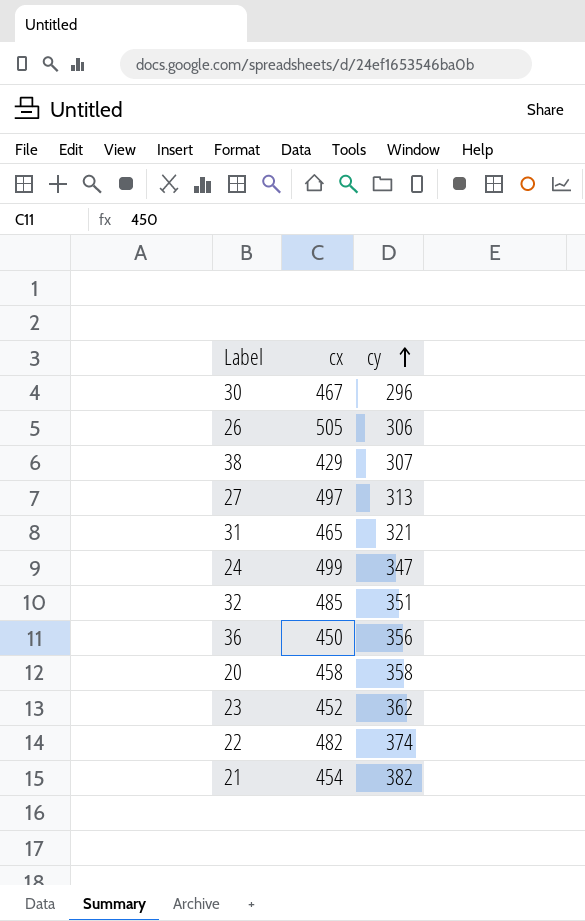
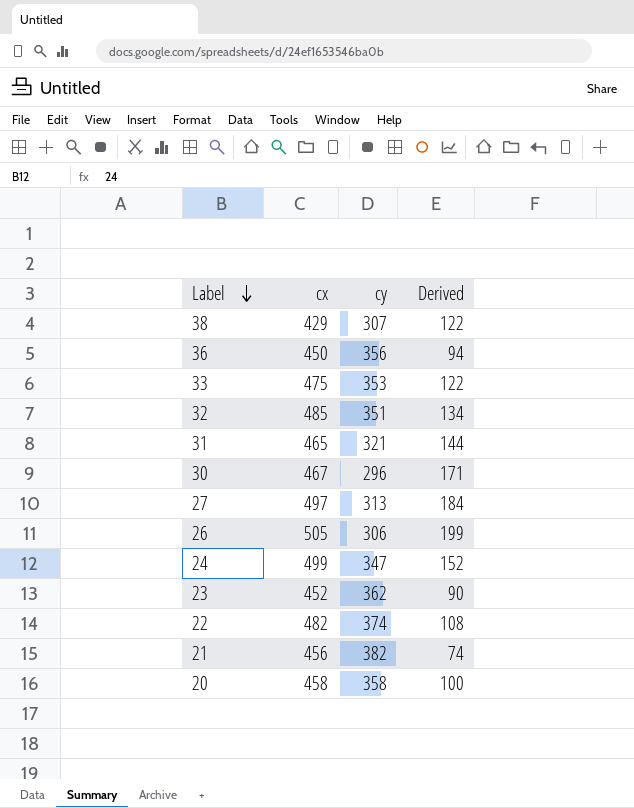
row order: cy ascending -> Label descending
column Derived | formula: none -> [cx] - [cy]
row 33: none -> 475 | 353 | 122
21 | cx: 454 -> 456

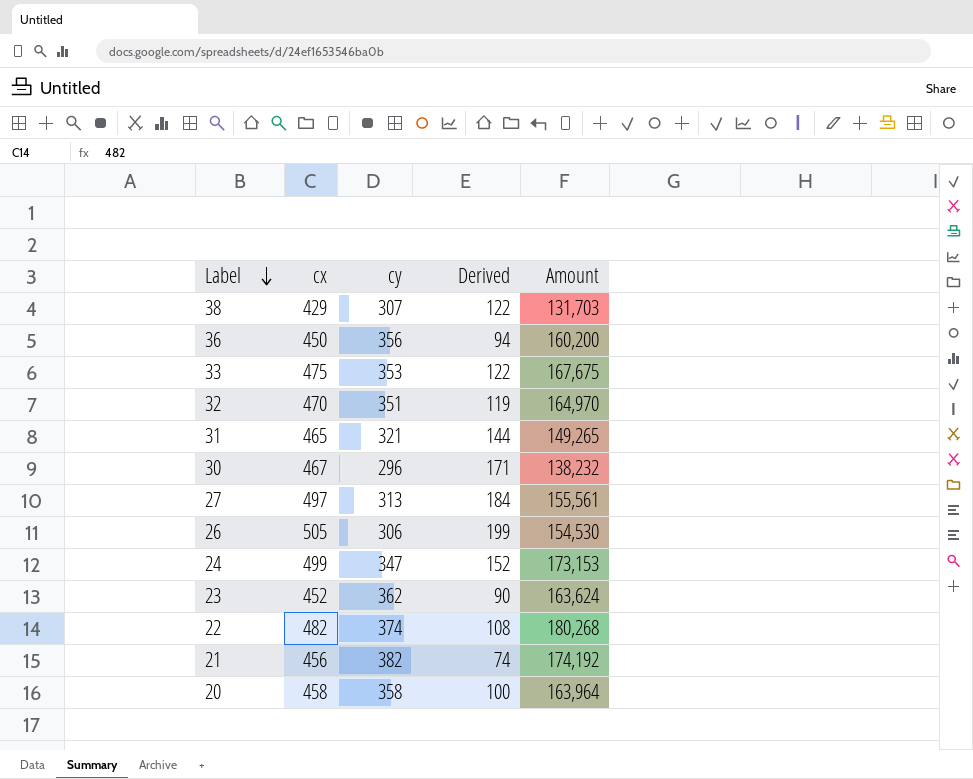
column Amount | formula: none -> [cx] * [cy]
32 | cx: 485 -> 470
32 | Derived: 134 -> 119

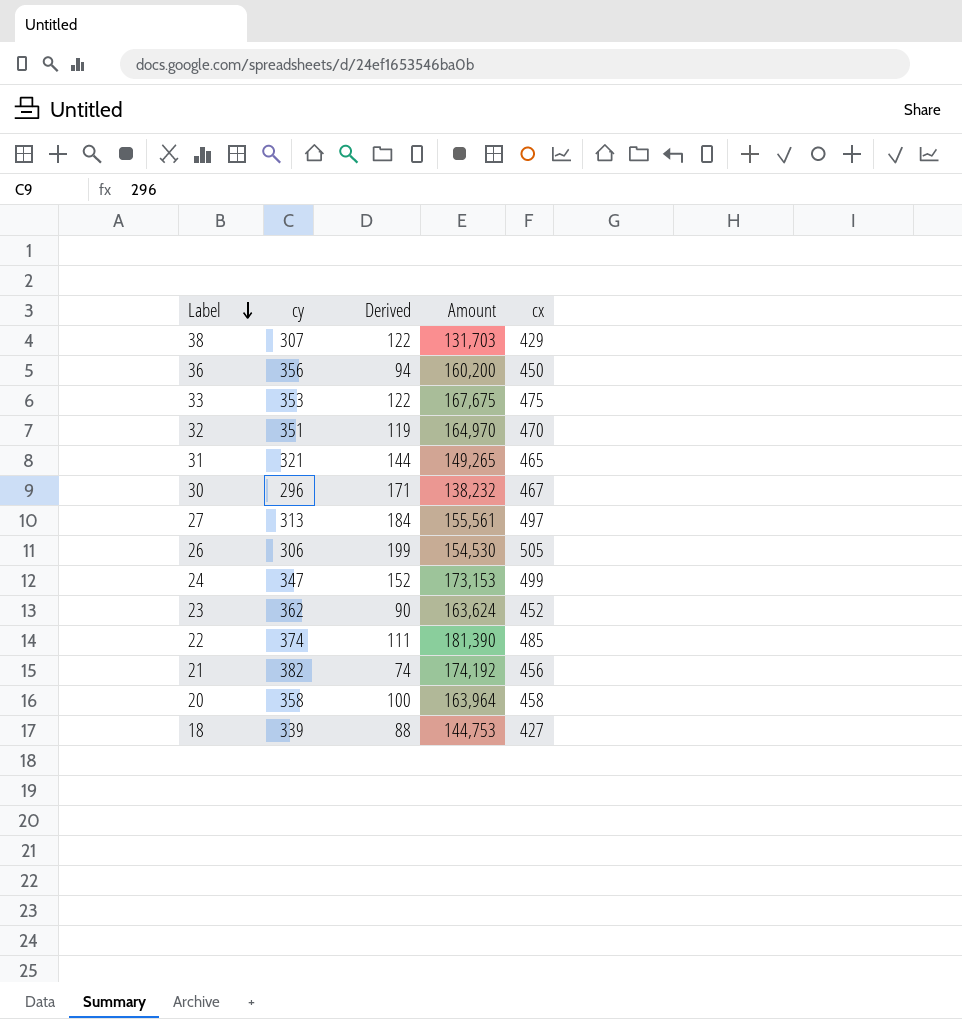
column cx | position: 2 -> 5
22 | Derived: 108 -> 111
22 | Amount: 180,268 -> 181,390
22 | cx: 482 -> 485
row 18: none -> 339 | 88 | 144,753 | 427

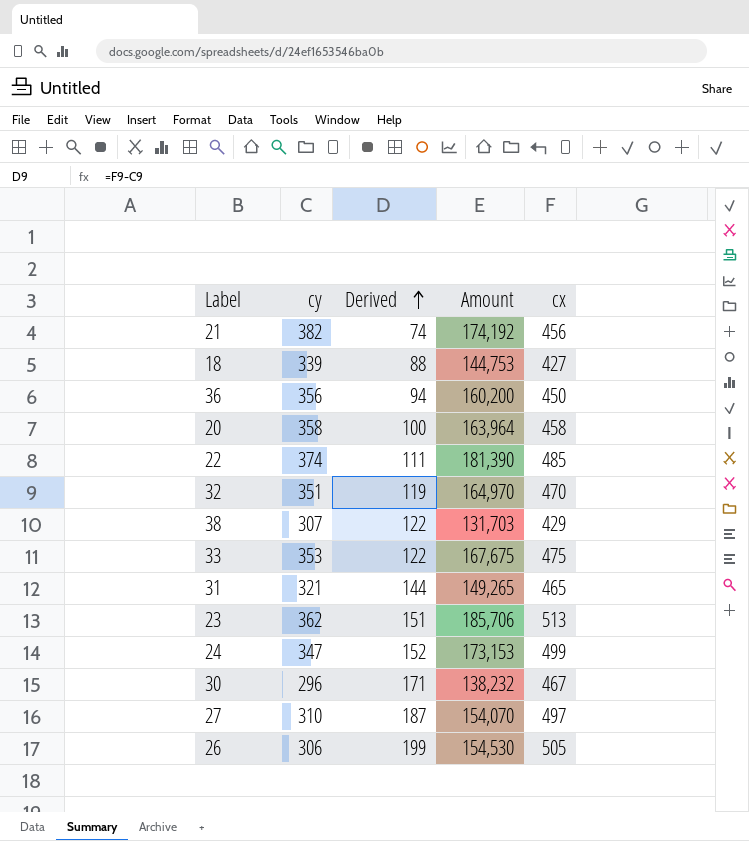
row order: Label descending -> Derived ascending
23 | Derived: 90 -> 151
23 | Amount: 163,624 -> 185,706
23 | cx: 452 -> 513
27 | cy: 313 -> 310
27 | Derived: 184 -> 187
27 | Amount: 155,561 -> 154,070

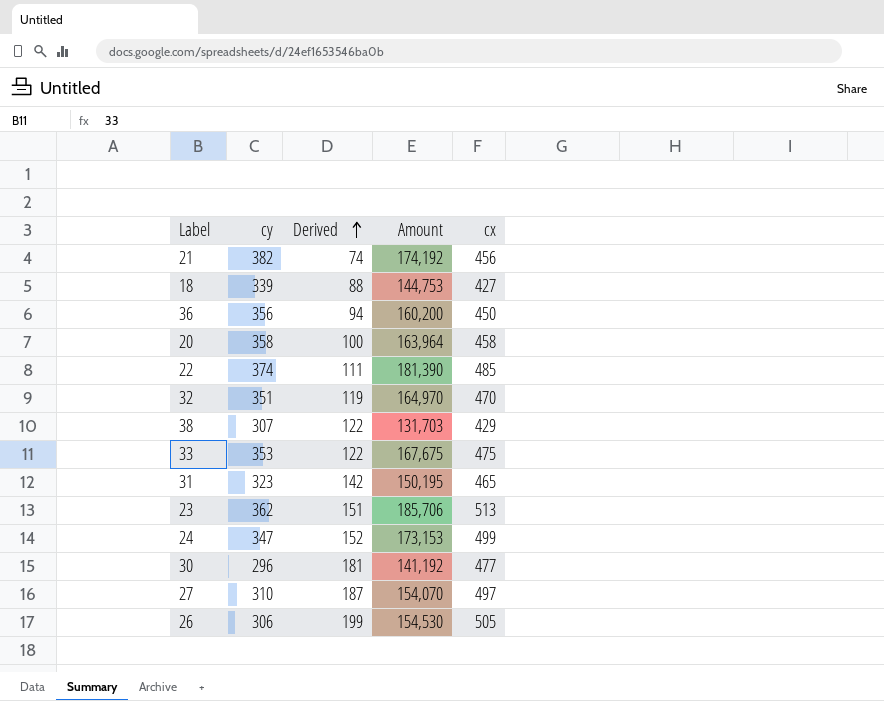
31 | cy: 321 -> 323
31 | Derived: 144 -> 142
31 | Amount: 149,265 -> 150,195
30 | Derived: 171 -> 181
30 | Amount: 138,232 -> 141,192
30 | cx: 467 -> 477

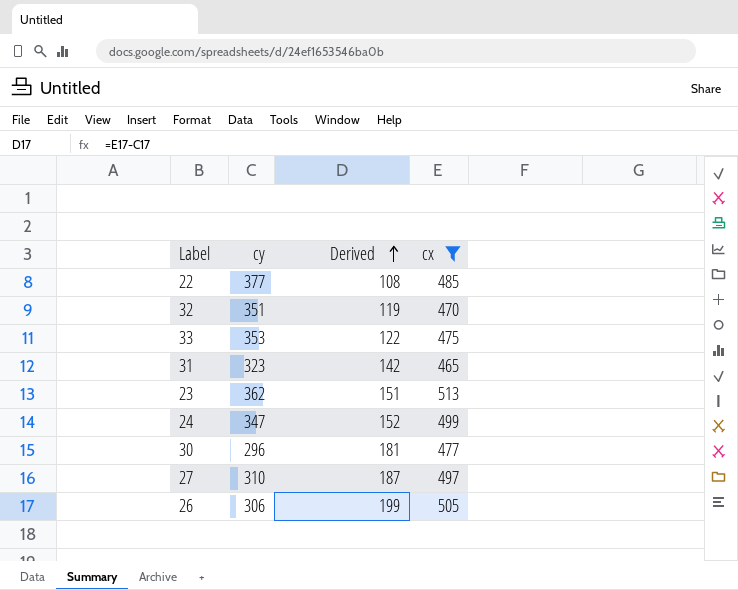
filter: none -> cx >= 465
column Amount | formula: [cy] * [cx] -> none
22 | cy: 374 -> 377
22 | Derived: 111 -> 108

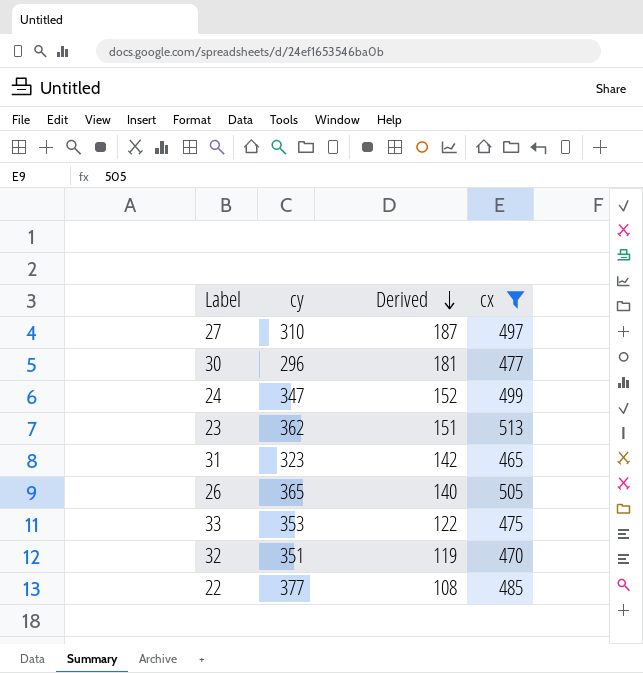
row order: Derived ascending -> Derived descending
26 | cy: 306 -> 365
26 | Derived: 199 -> 140

